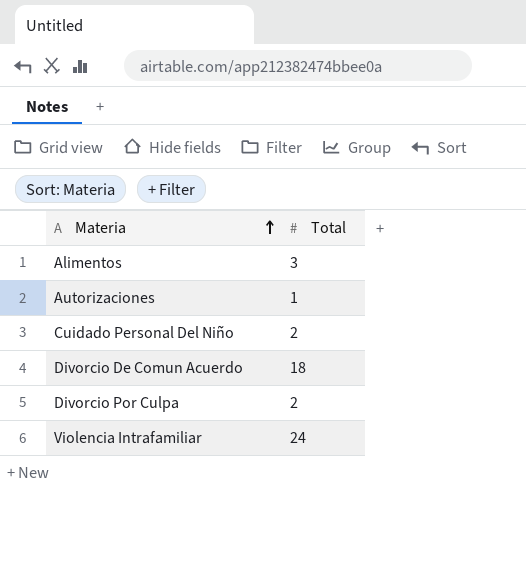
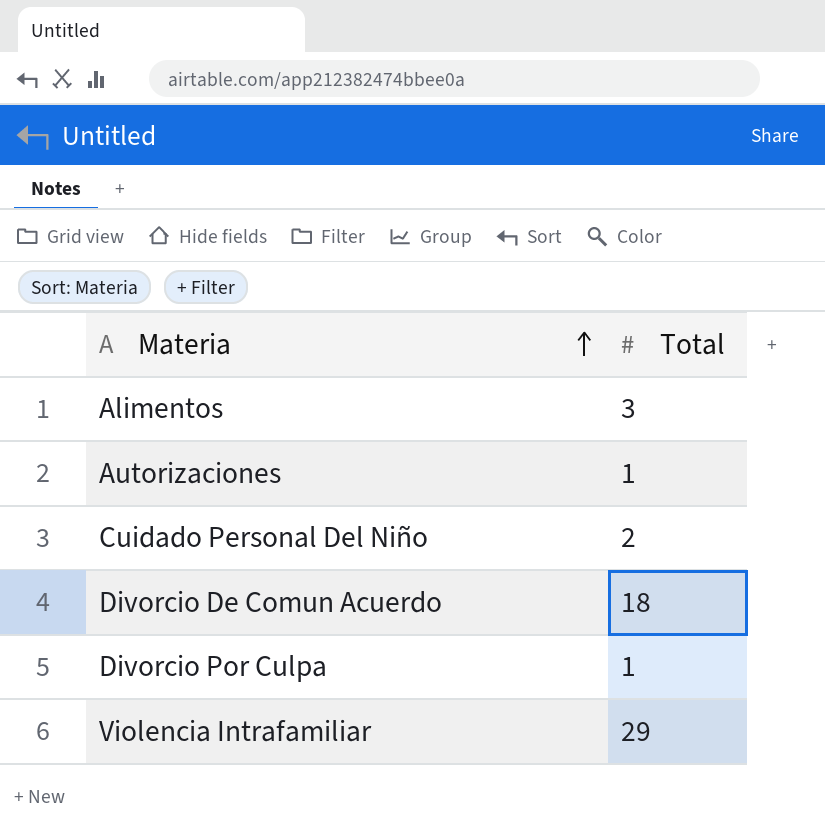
Divorcio Por Culpa | Total: 2 -> 1
Violencia Intrafamiliar | Total: 24 -> 29

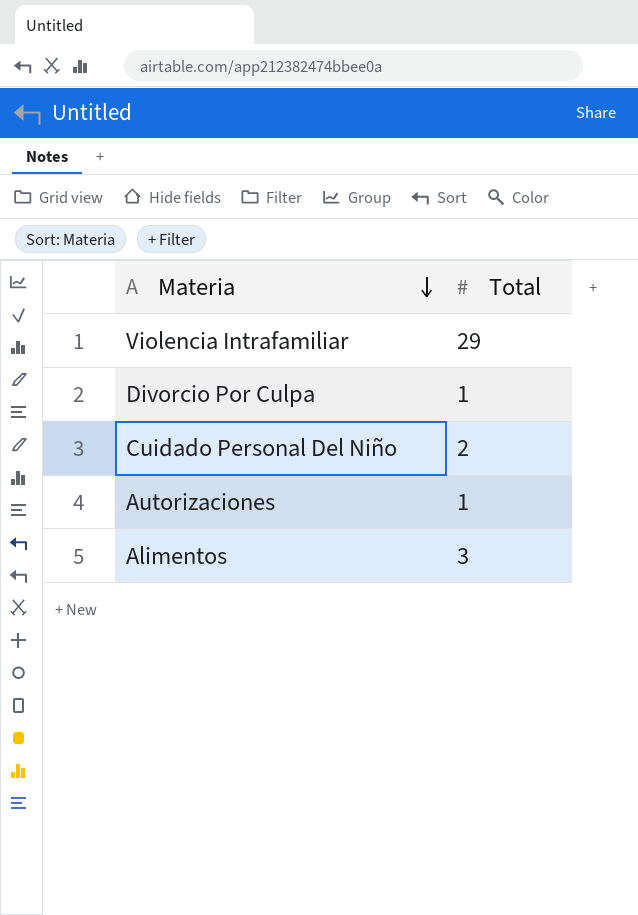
row order: Materia ascending -> Materia descending
row Divorcio De Comun Acuerdo: 18 -> none

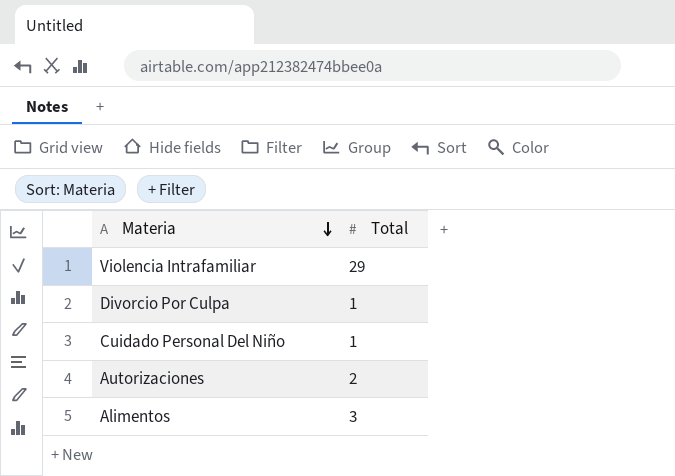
Cuidado Personal Del Niño | Total: 2 -> 1
Autorizaciones | Total: 1 -> 2

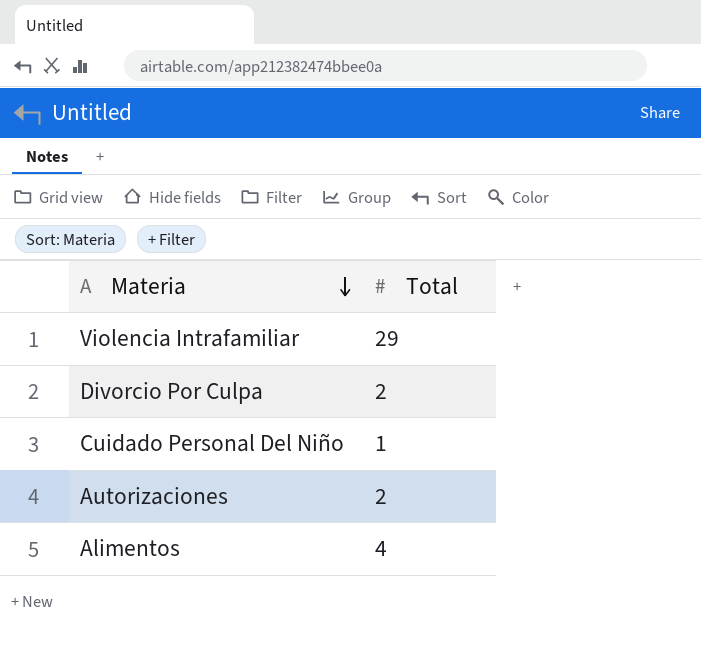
Divorcio Por Culpa | Total: 1 -> 2
Alimentos | Total: 3 -> 4

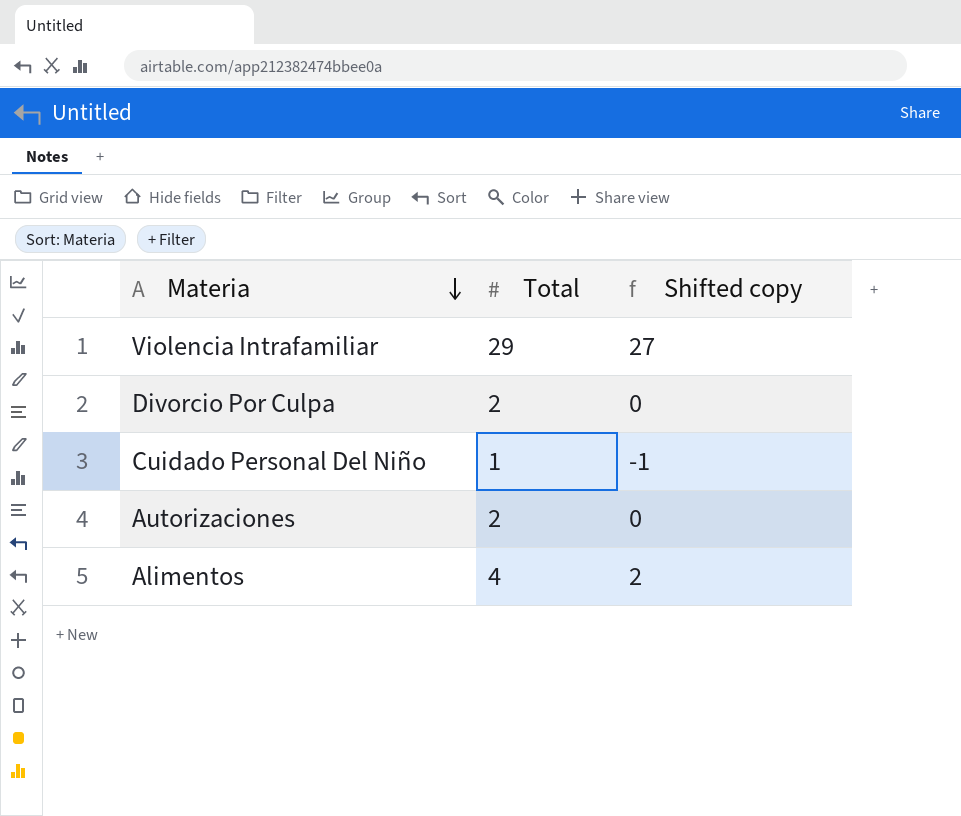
column Shifted copy | formula: none -> [Total] - 2

